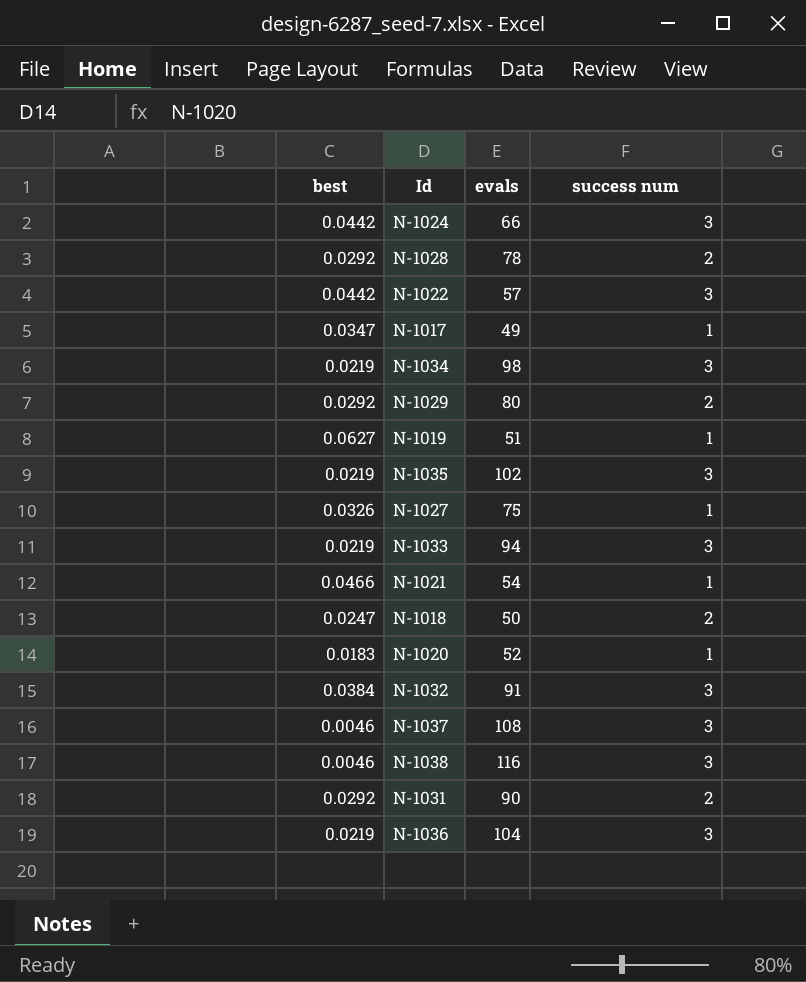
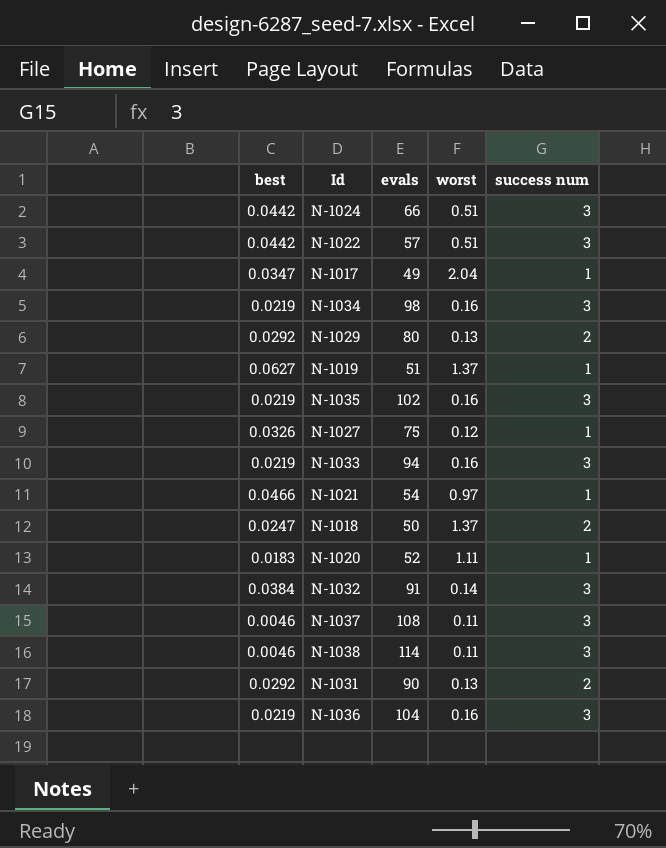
column worst | position: none -> 4
row N-1028: 0.0292 | 78 | 2 -> none
N-1038 | evals: 116 -> 114

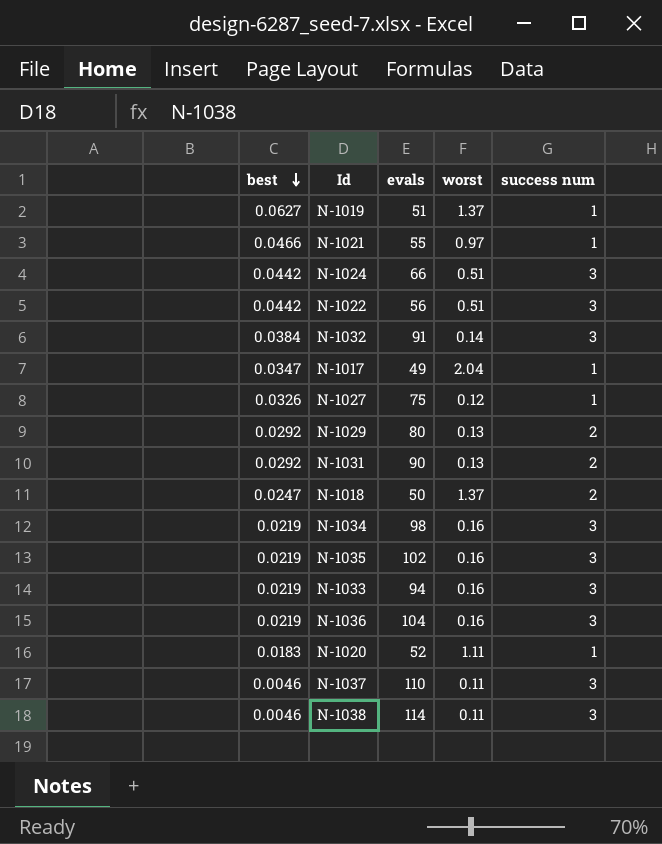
row order: none -> best descending
N-1021 | evals: 54 -> 55
N-1022 | evals: 57 -> 56
N-1037 | evals: 108 -> 110

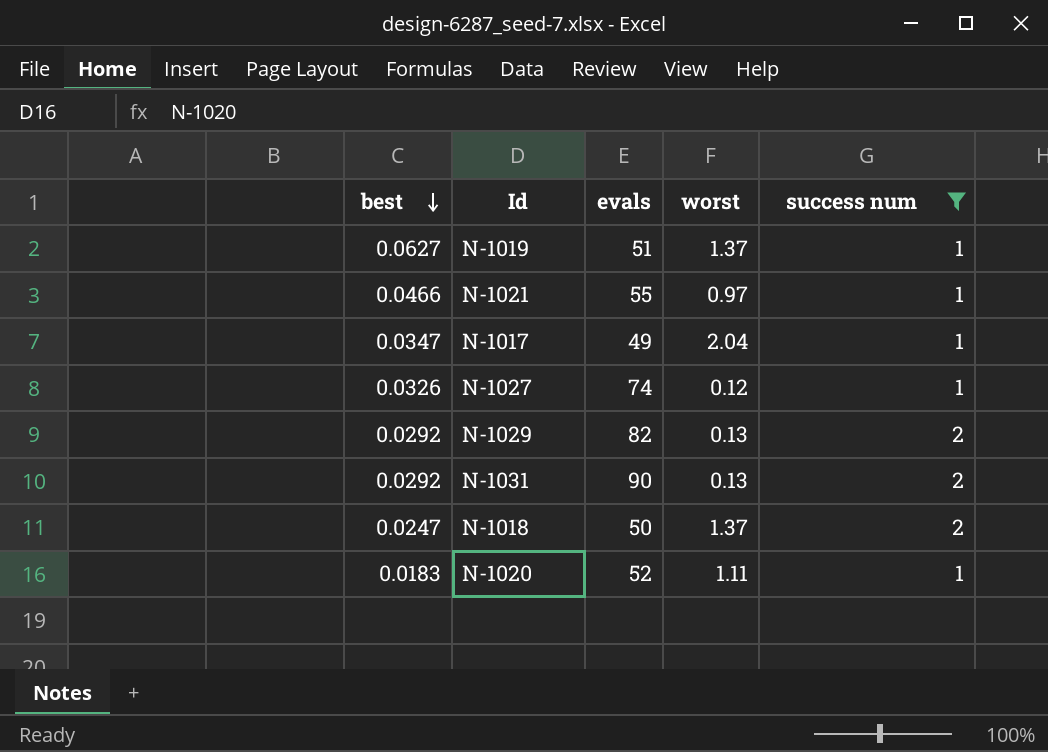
filter: none -> success num != 3
N-1027 | evals: 75 -> 74
N-1029 | evals: 80 -> 82

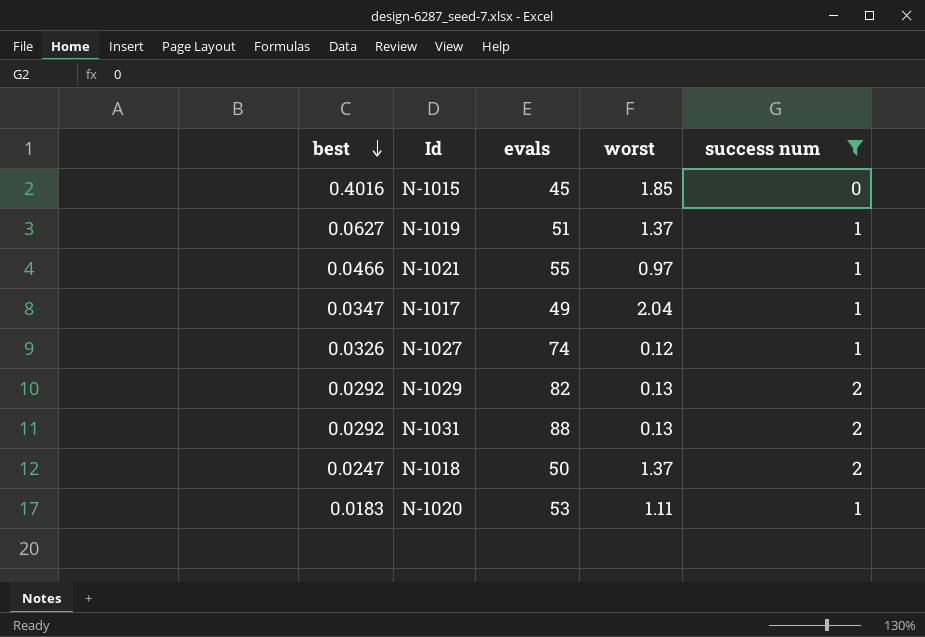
row N-1015: none -> 0.4016 | 45 | 1.85 | 0
N-1031 | evals: 90 -> 88
N-1020 | evals: 52 -> 53

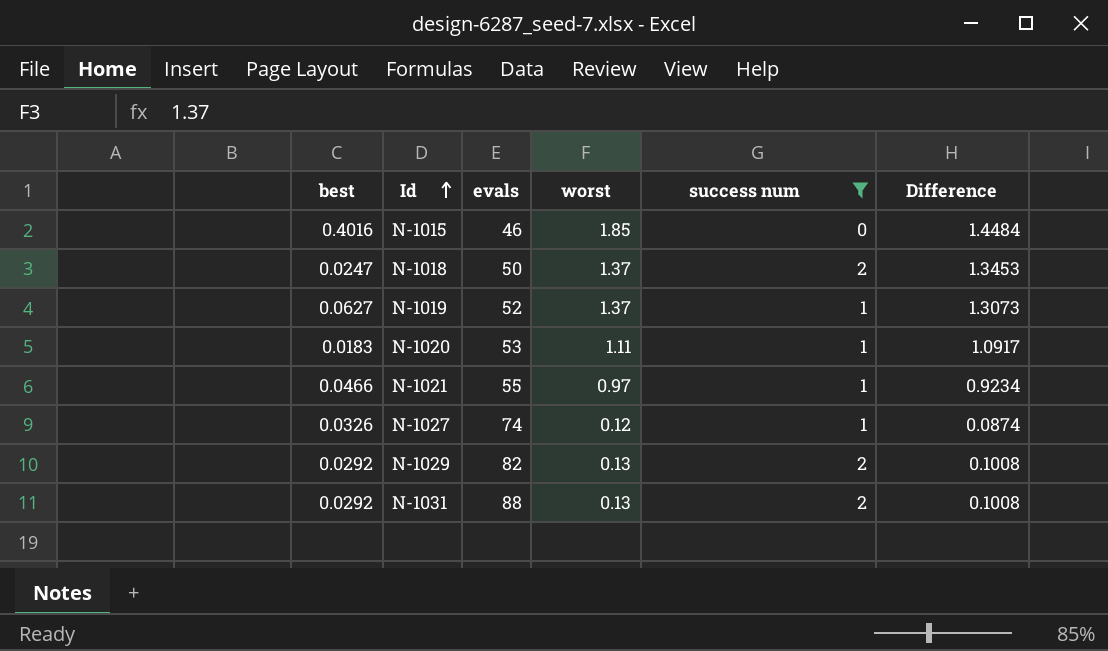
row order: best descending -> Id ascending
column Difference | formula: none -> [worst] - [best]
row N-1017: 0.0347 | 49 | 2.04 | 1 -> none
N-1015 | evals: 45 -> 46
N-1019 | evals: 51 -> 52

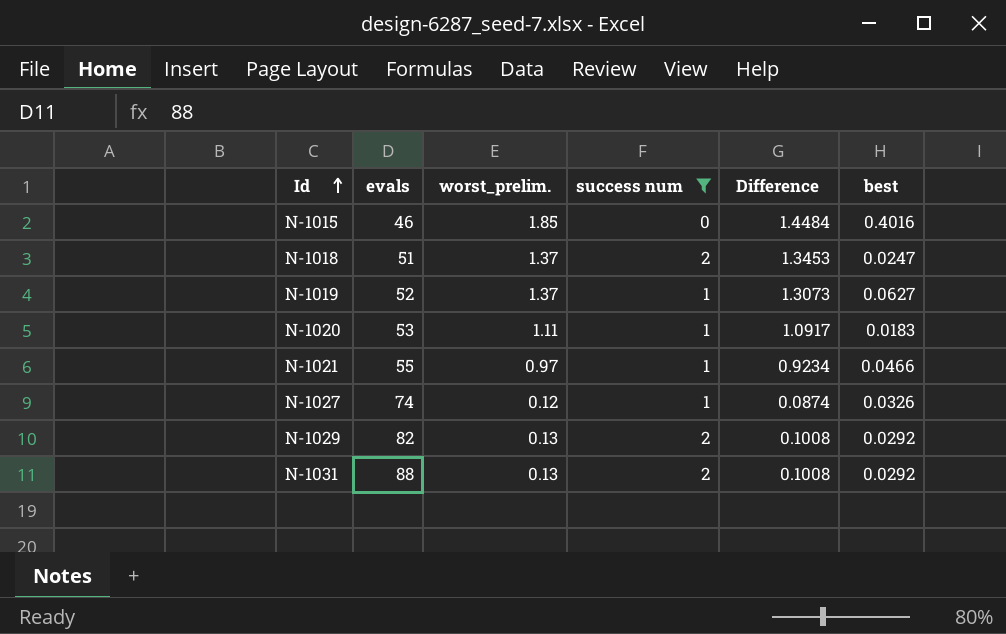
column name: worst -> worst_prelim.
column best | position: 1 -> 6
N-1018 | evals: 50 -> 51

